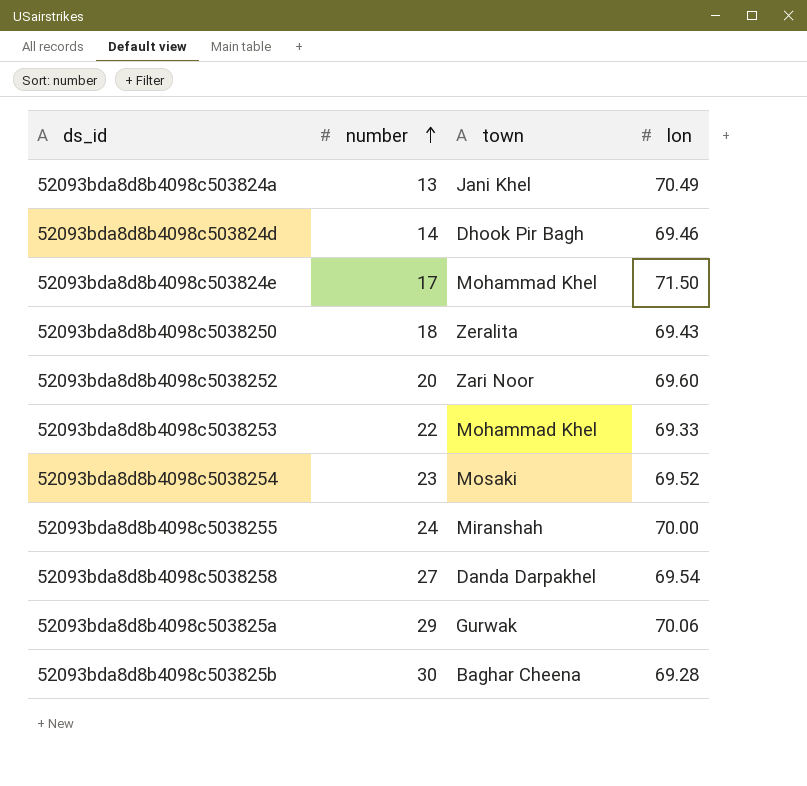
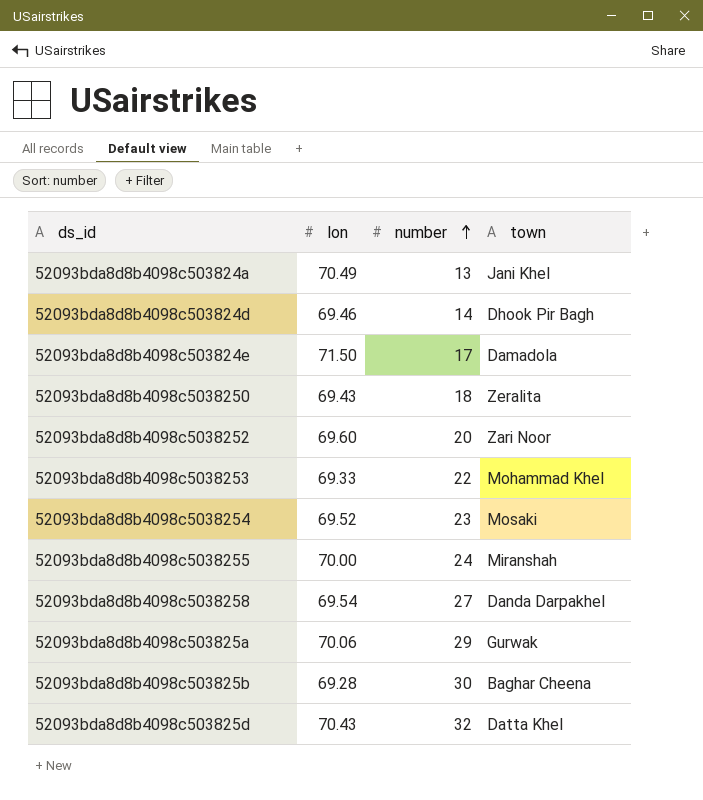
column lon | position: 4 -> 2
52093bda8d8b4098c503824e | town: Mohammad Khel -> Damadola
row 52093bda8d8b4098c503825d: none -> 70.43 | 32 | Datta Khel

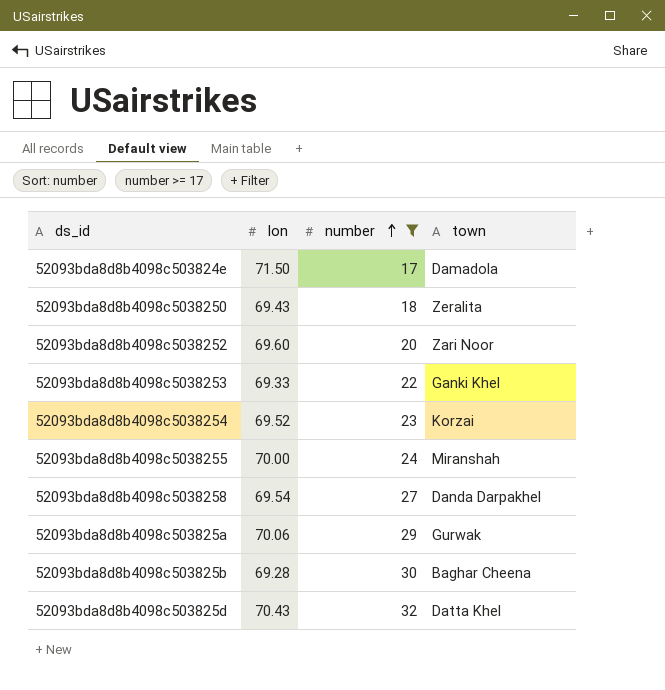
filter: none -> number >= 17
52093bda8d8b4098c5038253 | town: Mohammad Khel -> Ganki Khel
52093bda8d8b4098c5038254 | town: Mosaki -> Korzai

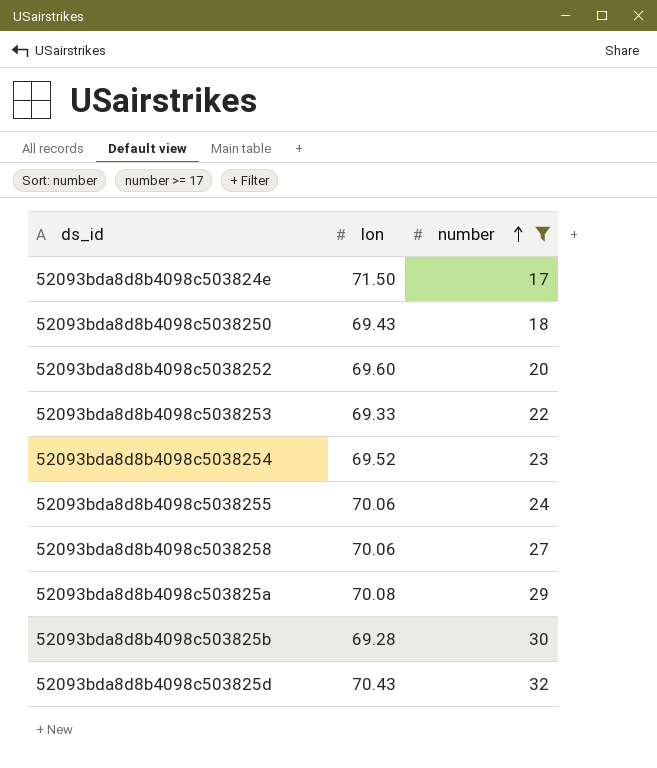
column town | position: 4 -> none
52093bda8d8b4098c5038255 | lon: 70.00 -> 70.06
52093bda8d8b4098c5038258 | lon: 69.54 -> 70.06
52093bda8d8b4098c503825a | lon: 70.06 -> 70.08

